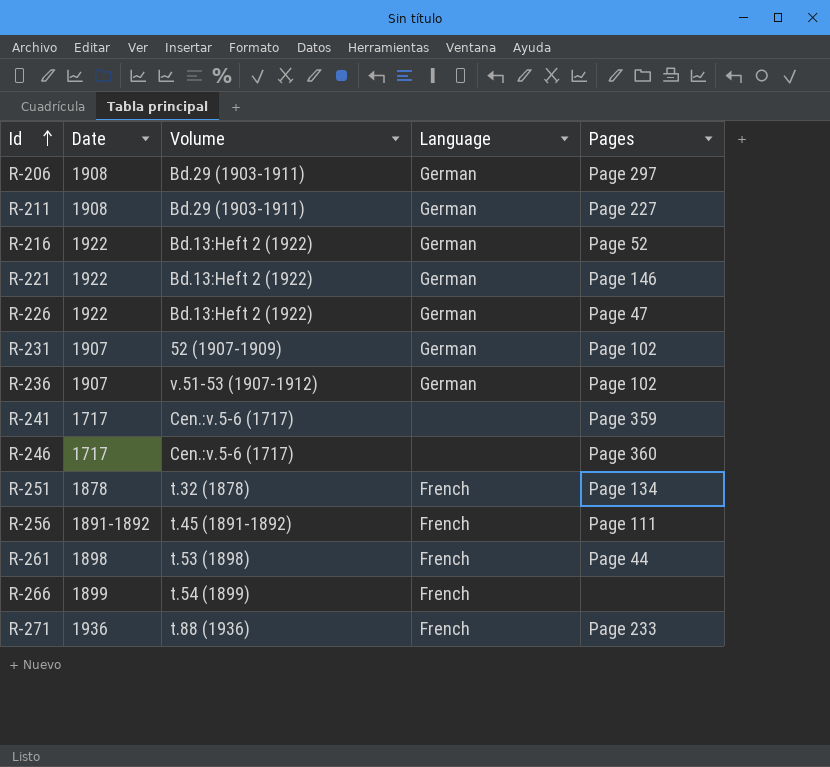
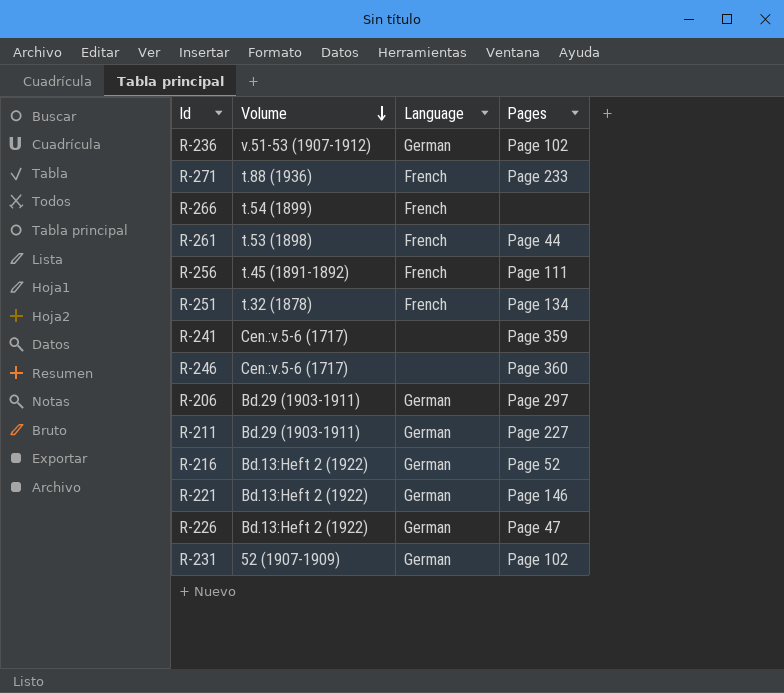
row order: Id ascending -> Volume descending
column Date | position: 2 -> none

